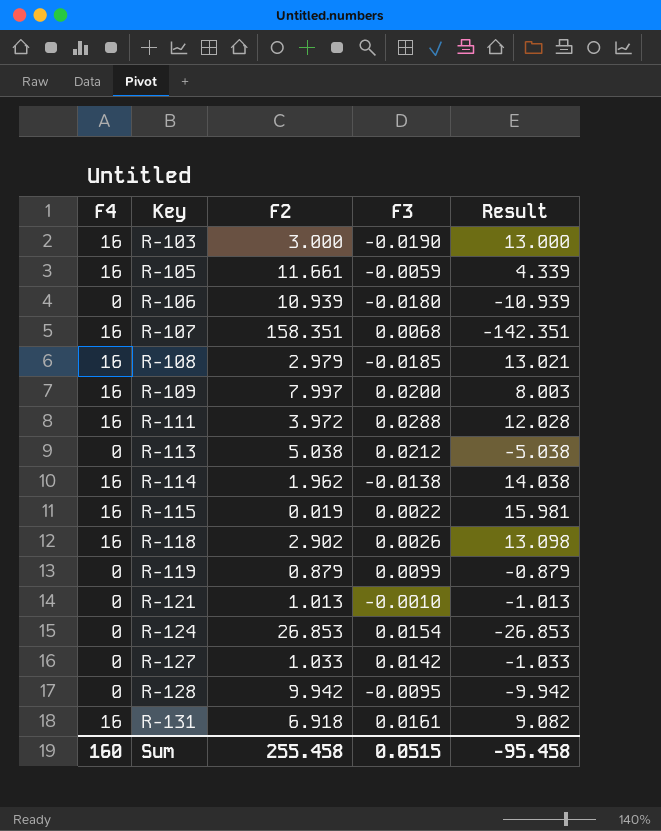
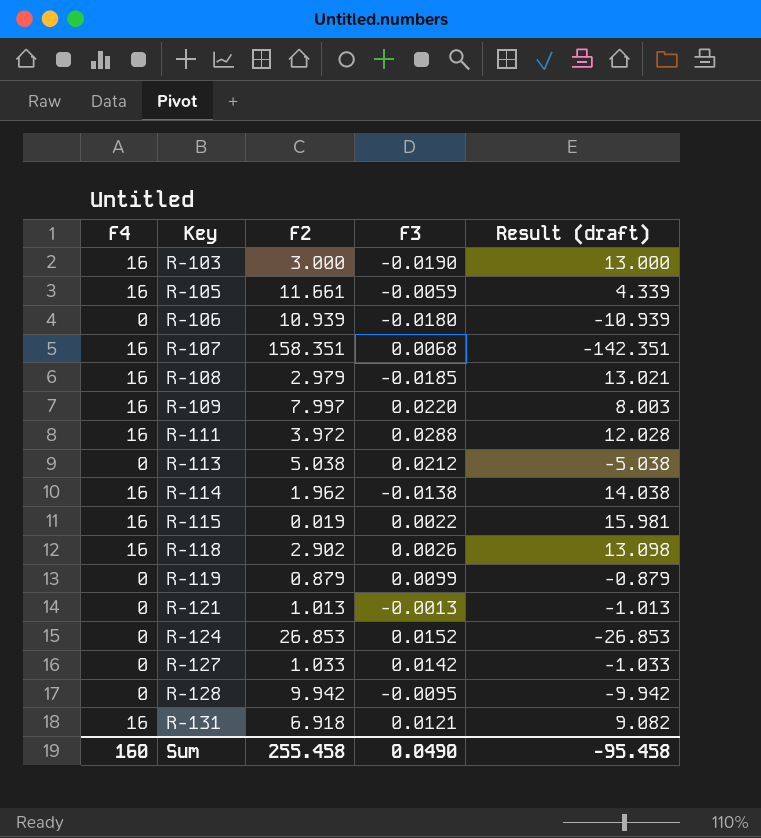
column name: Result -> Result (draft)
R-109 | F3: 0.0200 -> 0.0220
R-121 | F3: -0.0010 -> -0.0013
R-124 | F3: 0.0154 -> 0.0152
R-131 | F3: 0.0161 -> 0.0121
Sum | F3: 0.0515 -> 0.0490

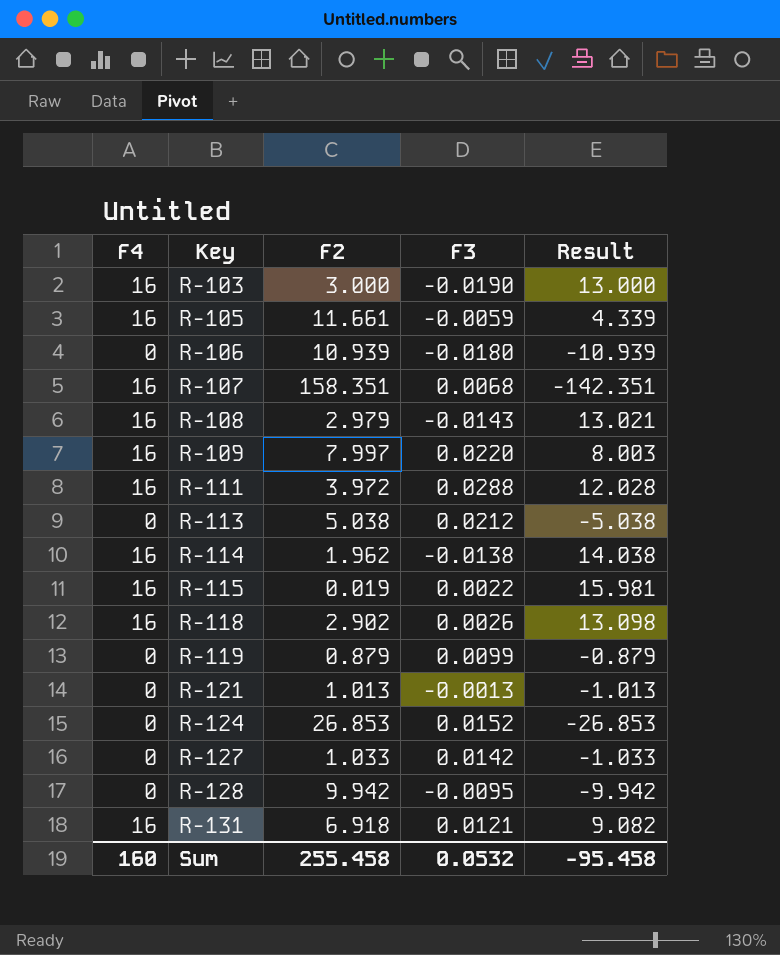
column name: Result (draft) -> Result
R-108 | F3: -0.0185 -> -0.0143
Sum | F3: 0.0490 -> 0.0532

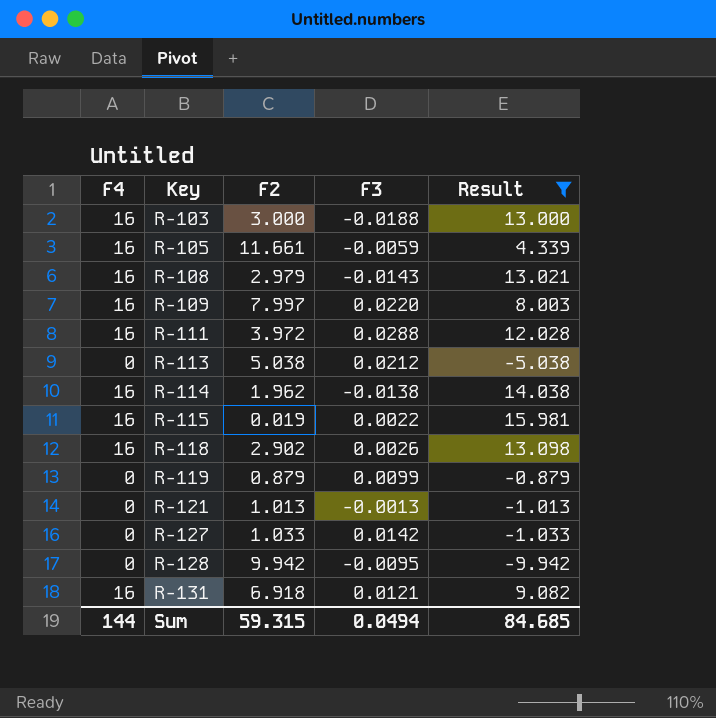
filter: none -> Result >= -9.942
R-103 | F3: -0.0190 -> -0.0188
Sum | F4: 160 -> 144
Sum | F2: 255.458 -> 59.315
Sum | F3: 0.0532 -> 0.0494
Sum | Result: -95.458 -> 84.685

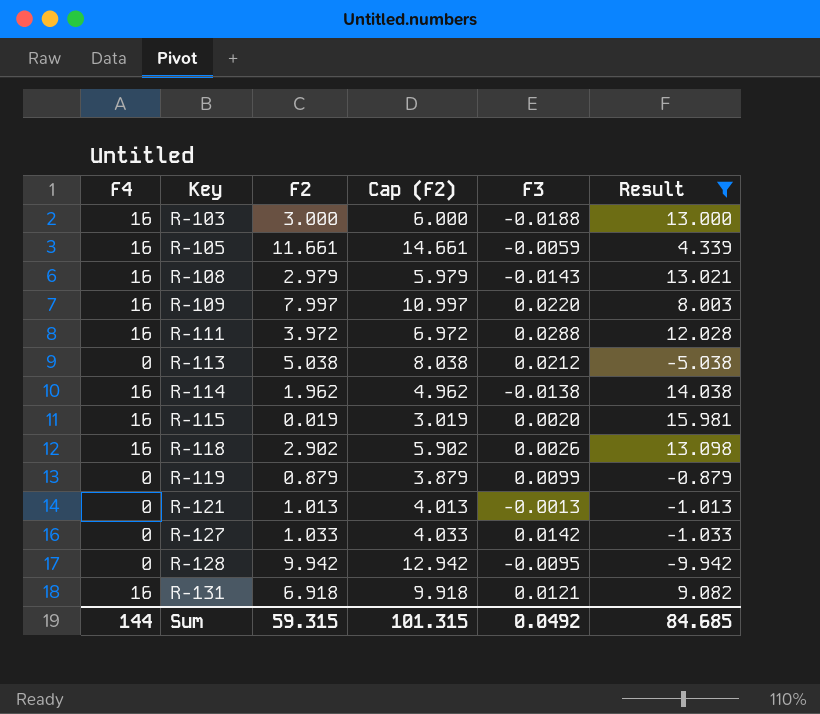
column Cap (F2) | formula: none -> [F2] + 3
R-115 | F3: 0.0022 -> 0.0020
Sum | F3: 0.0494 -> 0.0492

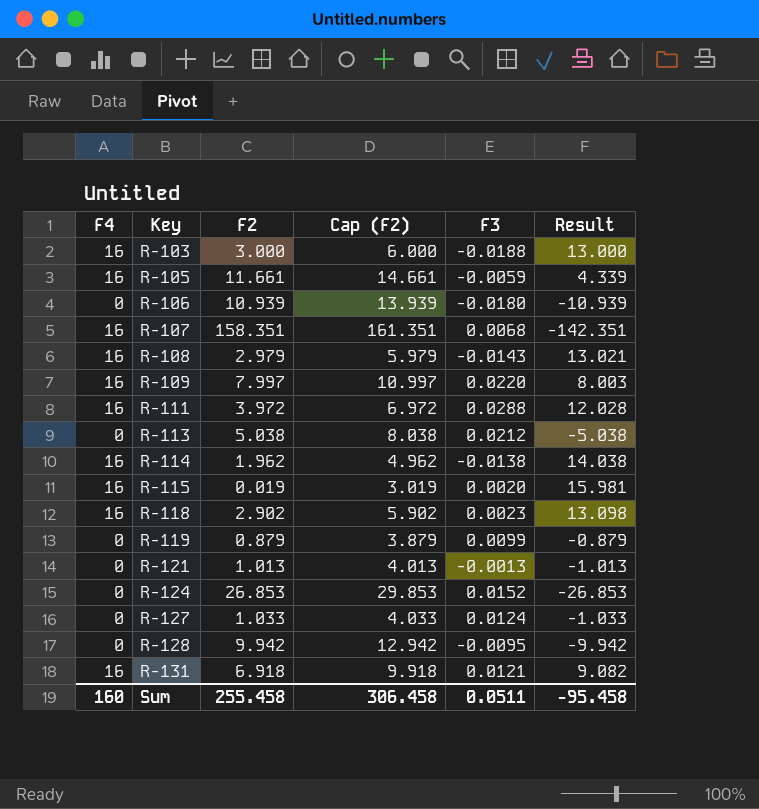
filter: Result >= -9.942 -> none
R-118 | F3: 0.0026 -> 0.0023
R-127 | F3: 0.0142 -> 0.0124
Sum | F4: 144 -> 160
Sum | F2: 59.315 -> 255.458
Sum | Cap (F2): 101.315 -> 306.458
Sum | F3: 0.0492 -> 0.0511
Sum | Result: 84.685 -> -95.458

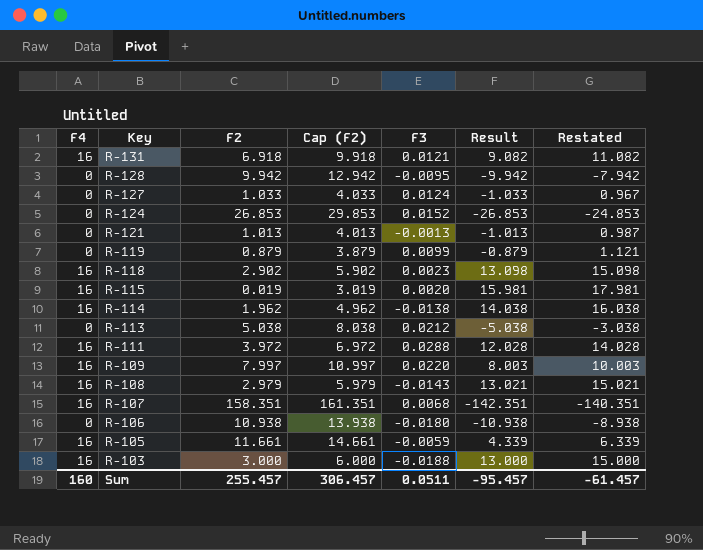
row order: Key ascending -> Key descending
column Restated | formula: none -> [Result] + 2
R-106 | F2: 10.939 -> 10.938
R-106 | Cap (F2): 13.939 -> 13.938
R-106 | Result: -10.939 -> -10.938
Sum | F2: 255.458 -> 255.457
Sum | Cap (F2): 306.458 -> 306.457
Sum | Result: -95.458 -> -95.457

